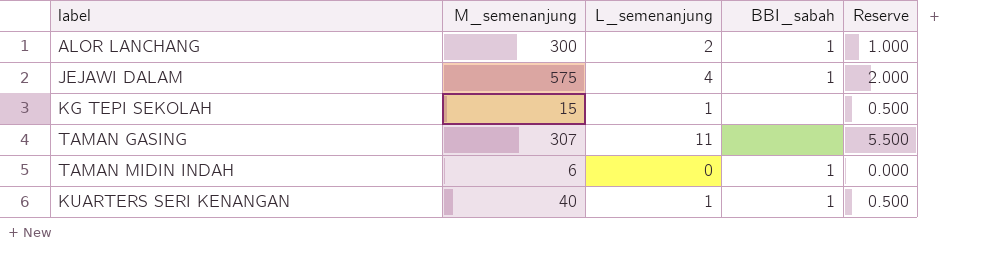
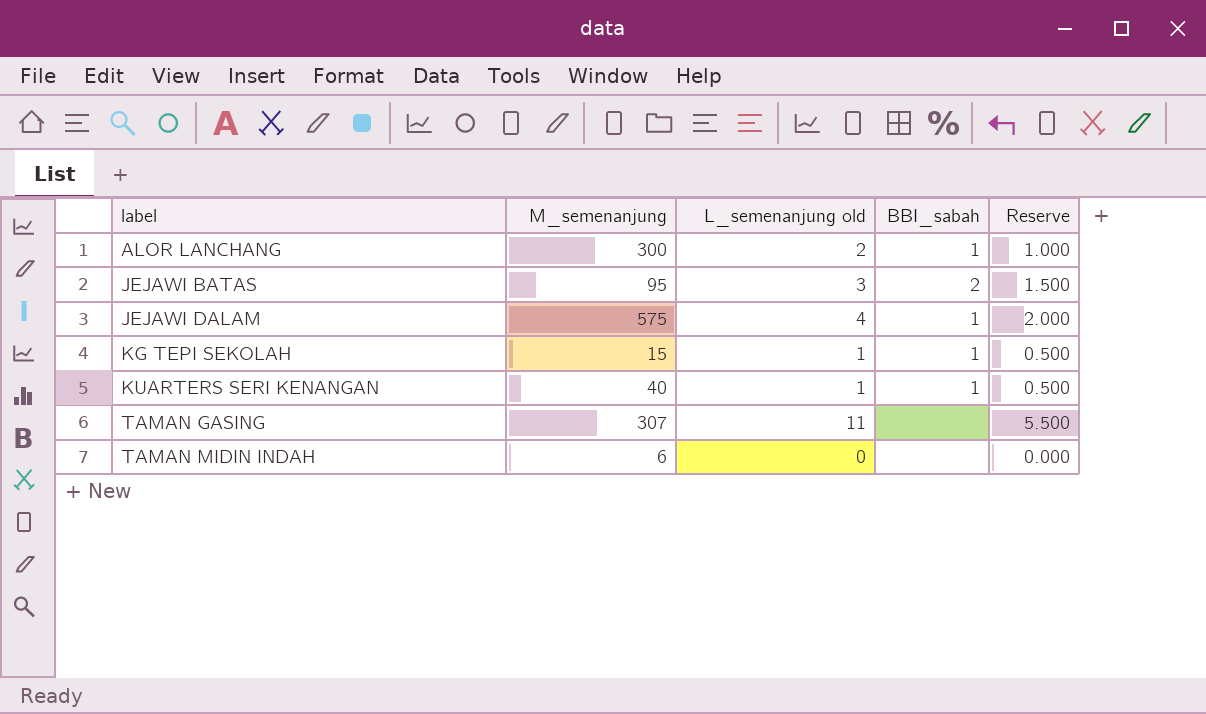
row order: none -> label ascending
column name: L_semenanjung -> L_semenanjung old
row JEJAWI BATAS: none -> 95 | 3 | 2 | 1.500
KG TEPI SEKOLAH | BBI_sabah: none -> 1
TAMAN MIDIN INDAH | BBI_sabah: 1 -> none

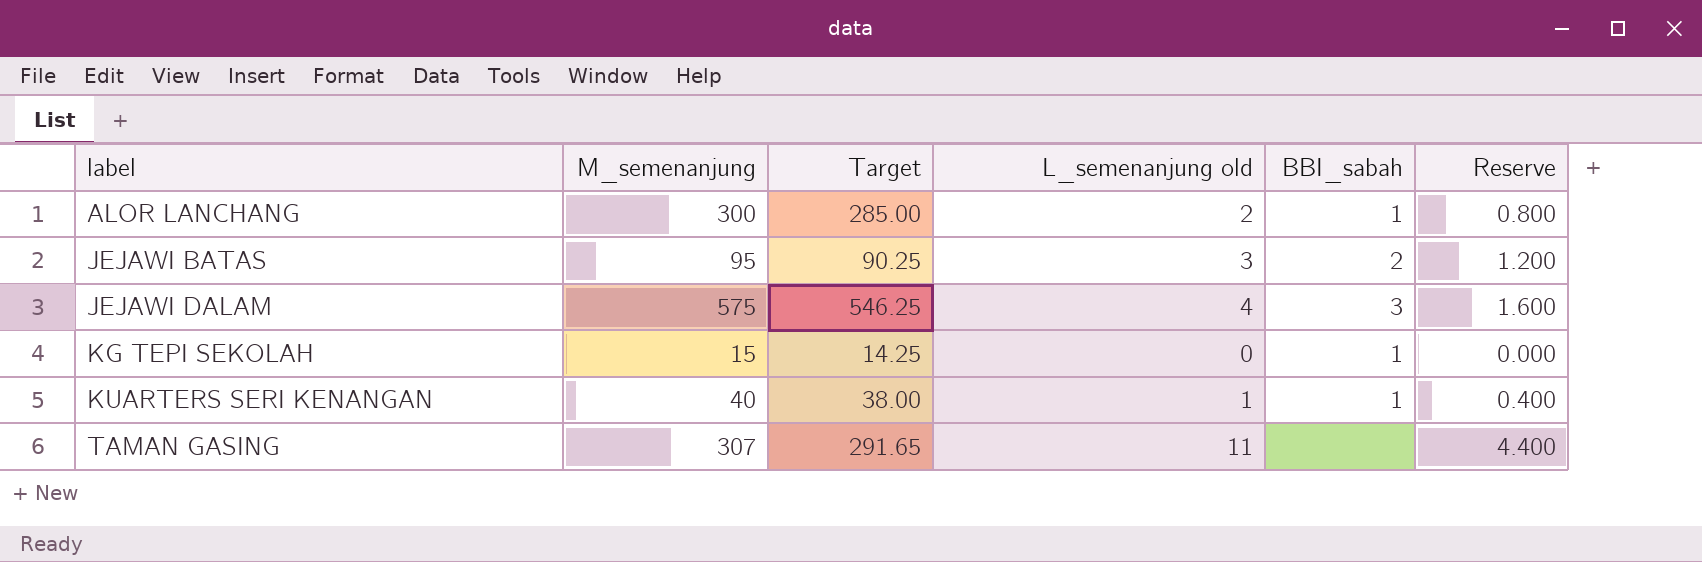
column Target | formula: none -> [M_semenanjung] * 0.95
column Reserve | formula: [L_semenanjung old] * 0.5 -> [L_semenanjung old] * 0.4
row TAMAN MIDIN INDAH: 6 | 0 | none | 0.000 -> none
JEJAWI DALAM | BBI_sabah: 1 -> 3
KG TEPI SEKOLAH | L_semenanjung old: 1 -> 0

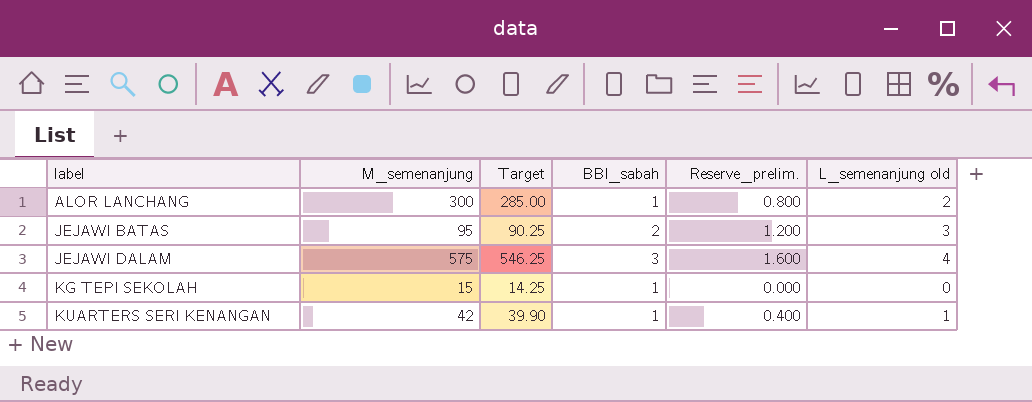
column name: Reserve -> Reserve_prelim.
column L_semenanjung old | position: 4 -> 6
row TAMAN GASING: 307 | 291.65 | 11 | none | 4.400 -> none
KUARTERS SERI KENANGAN | M_semenanjung: 40 -> 42
KUARTERS SERI KENANGAN | Target: 38.00 -> 39.90

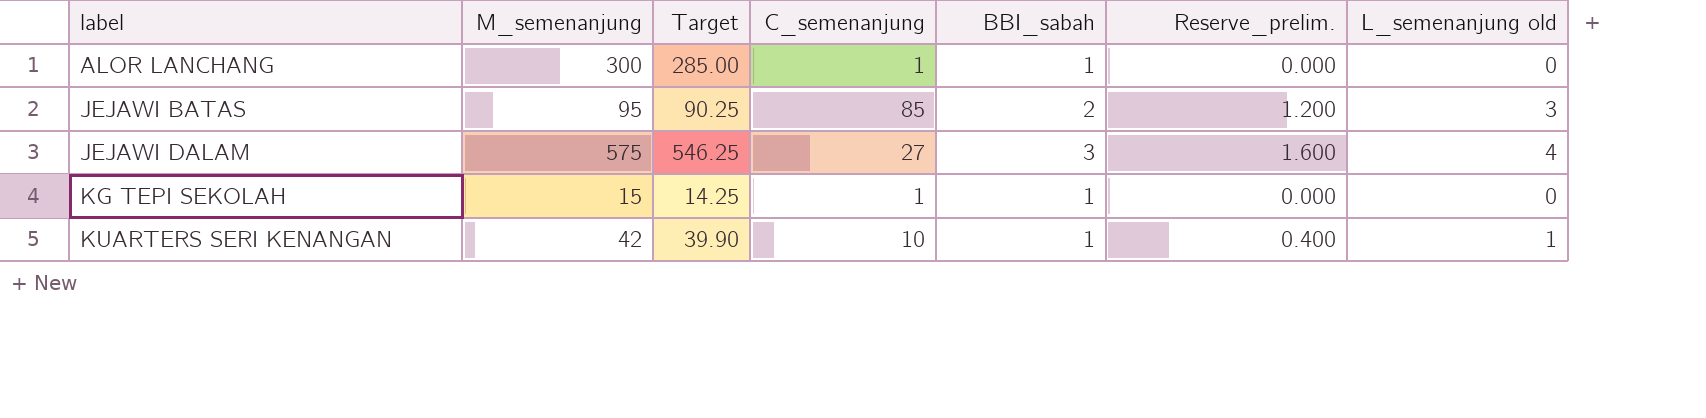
column C_semenanjung | position: none -> 4
ALOR LANCHANG | Reserve_prelim.: 0.800 -> 0.000
ALOR LANCHANG | L_semenanjung old: 2 -> 0

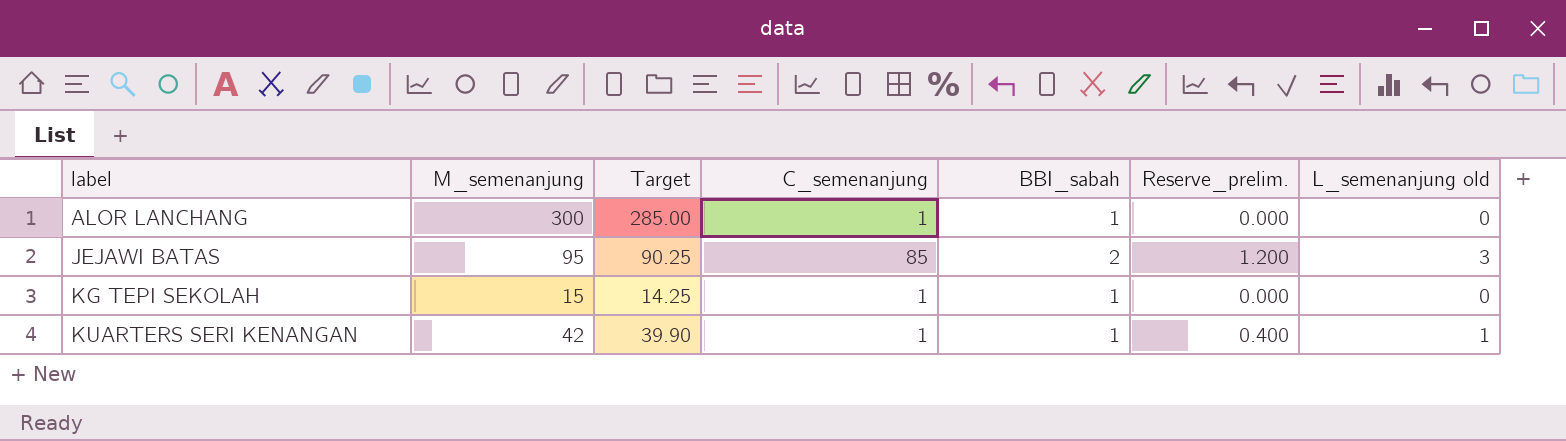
row JEJAWI DALAM: 575 | 546.25 | 27 | 3 | 1.600 | 4 -> none
KUARTERS SERI KENANGAN | C_semenanjung: 10 -> 1

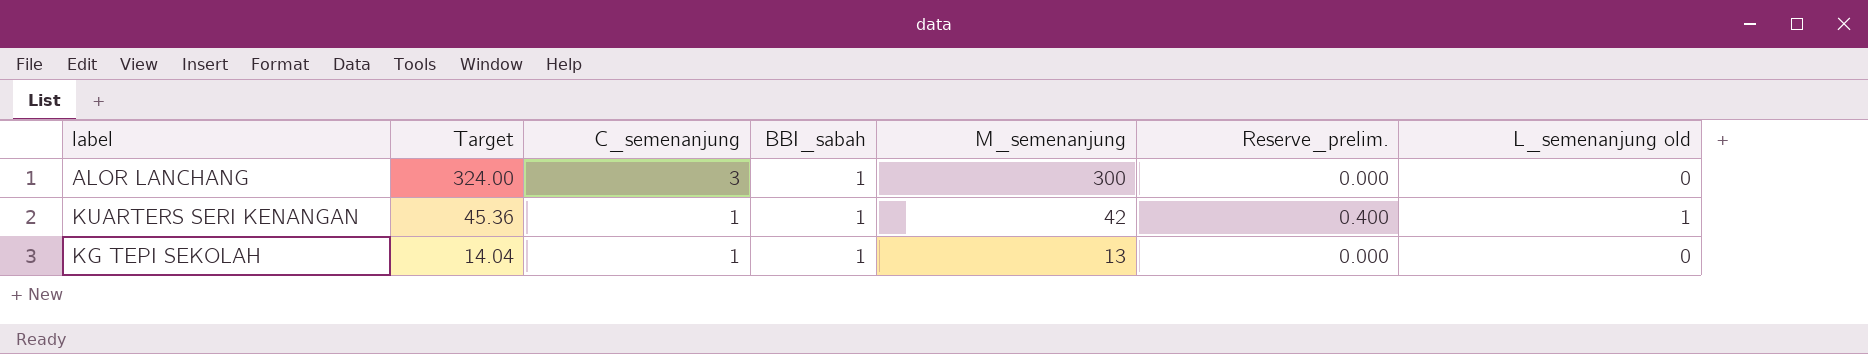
row order: label ascending -> Target descending
column Target | formula: [M_semenanjung] * 0.95 -> [M_semenanjung] * 1.08
column M_semenanjung | position: 2 -> 5
row JEJAWI BATAS: 95 | 90.25 | 85 | 2 | 1.200 | 3 -> none
ALOR LANCHANG | C_semenanjung: 1 -> 3
KG TEPI SEKOLAH | M_semenanjung: 15 -> 13

